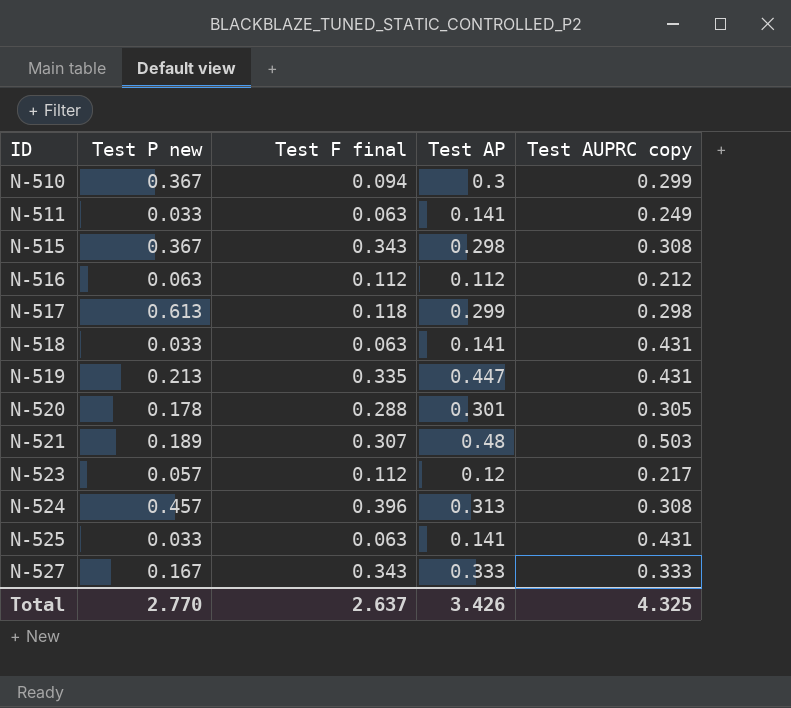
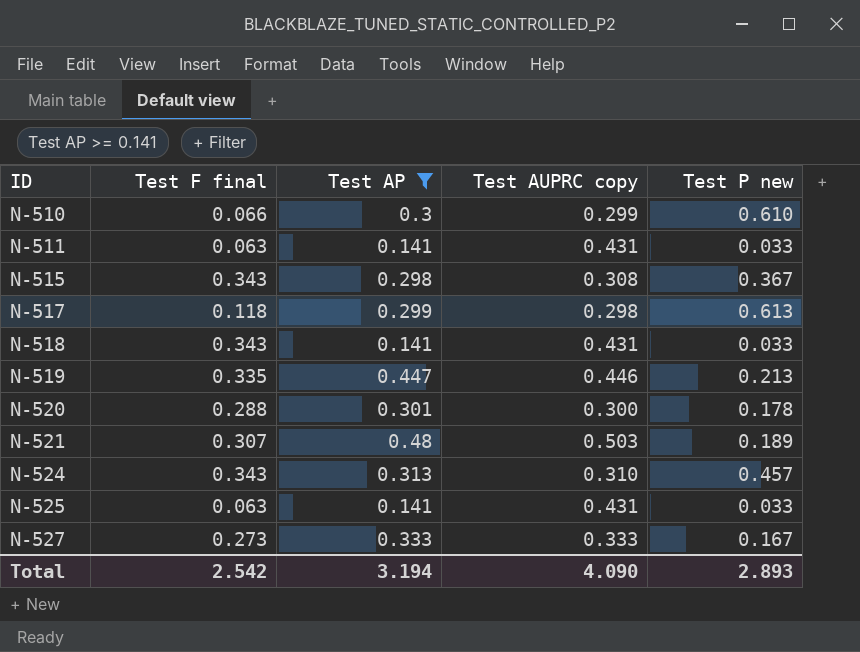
filter: none -> Test AP >= 0.141
column Test P new | position: 2 -> 5
N-510 | Test F final: 0.094 -> 0.066
N-510 | Test P new: 0.367 -> 0.610
N-511 | Test AUPRC copy: 0.249 -> 0.431
N-518 | Test F final: 0.063 -> 0.343
N-519 | Test AUPRC copy: 0.431 -> 0.446
N-520 | Test AUPRC copy: 0.305 -> 0.300
N-524 | Test F final: 0.396 -> 0.343
N-524 | Test AUPRC copy: 0.308 -> 0.310
N-527 | Test F final: 0.343 -> 0.273
Total | Test F final: 2.637 -> 2.542
Total | Test AP: 3.426 -> 3.194
Total | Test AUPRC copy: 4.325 -> 4.090
Total | Test P new: 2.770 -> 2.893

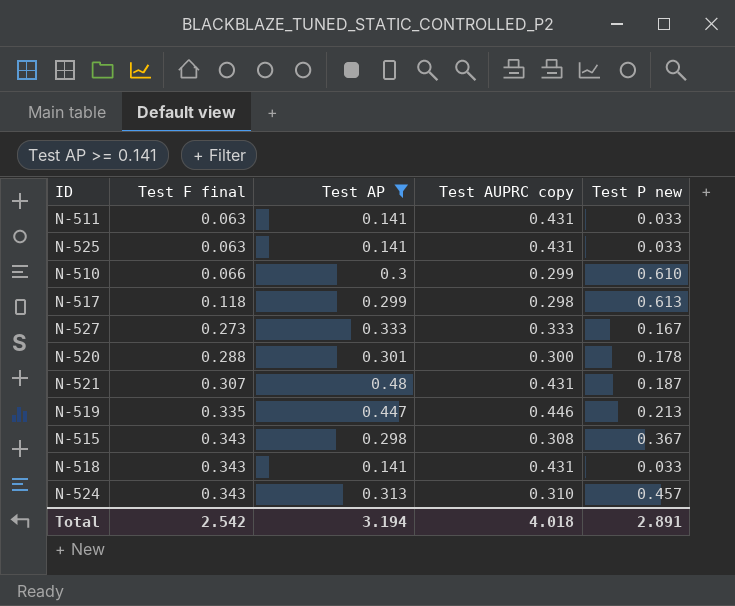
row order: ID ascending -> Test F final ascending
N-521 | Test AUPRC copy: 0.503 -> 0.431
N-521 | Test P new: 0.189 -> 0.187
Total | Test AUPRC copy: 4.090 -> 4.018
Total | Test P new: 2.893 -> 2.891

